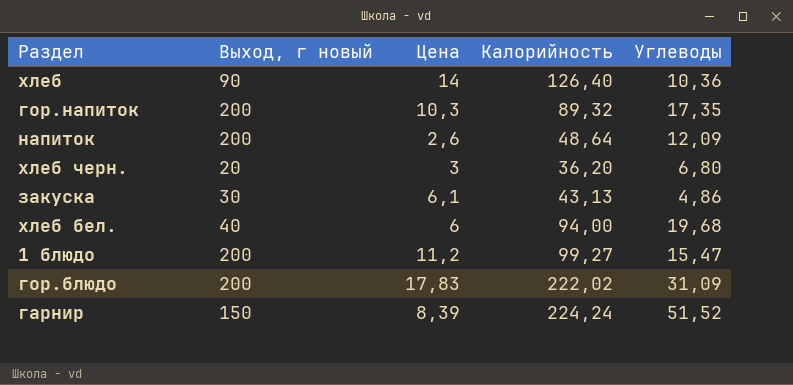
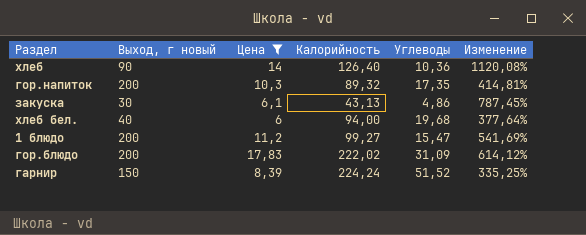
filter: none -> Цена >= 6
column Изменение | formula: none -> ([Калорийность] - [Углеводы]) / [Углеводы]

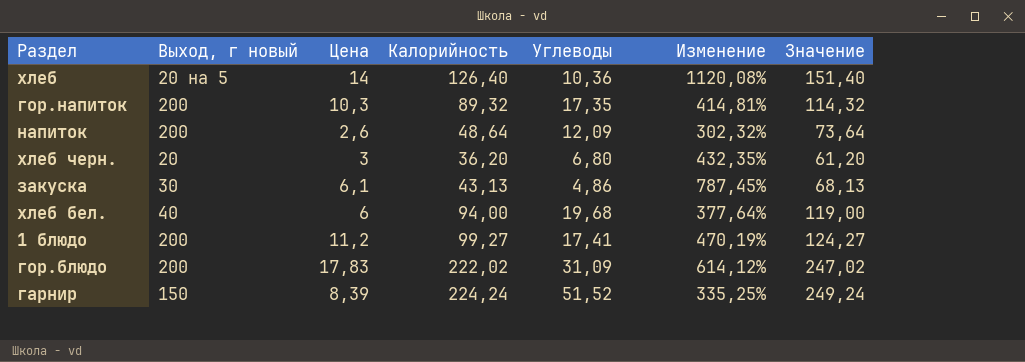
filter: Цена >= 6 -> none
column Значение | formula: none -> [Калорийность] + 25
хлеб | Выход, г новый: 90 -> 20 на 5
1 блюдо | Углеводы: 15,47 -> 17,41
1 блюдо | Изменение: 541,69% -> 470,19%

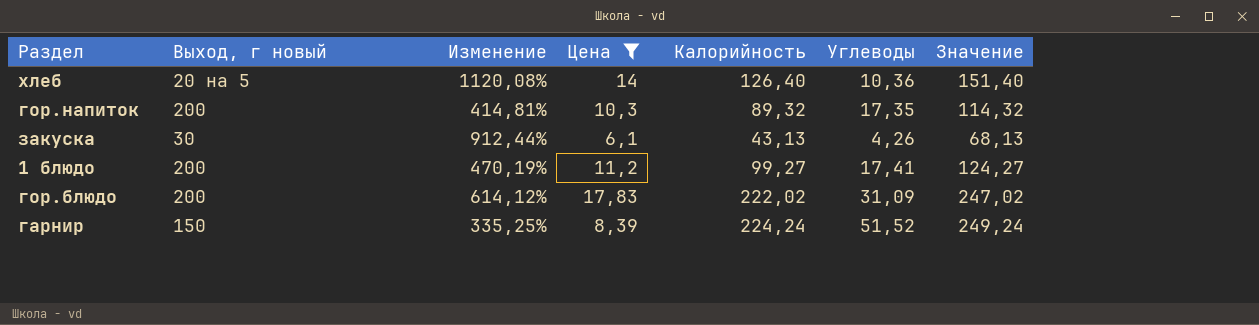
filter: none -> Цена >= 6,1
column Изменение | position: 6 -> 3
закуска | Изменение: 787,45% -> 912,44%
закуска | Углеводы: 4,86 -> 4,26

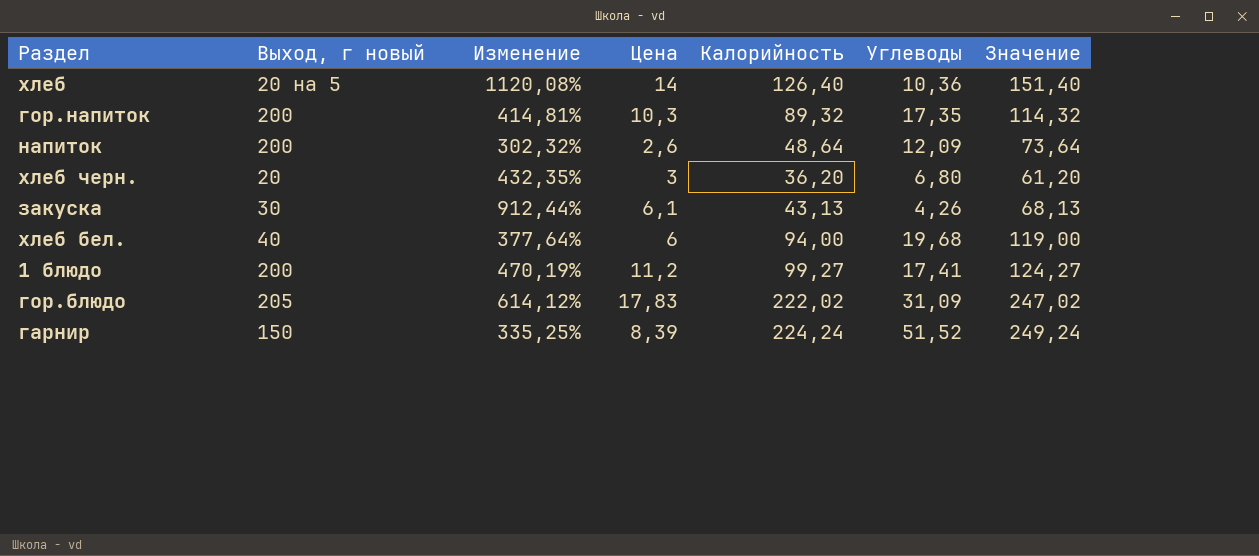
filter: Цена >= 6,1 -> none
гор.блюдо | Выход, г новый: 200 -> 205

